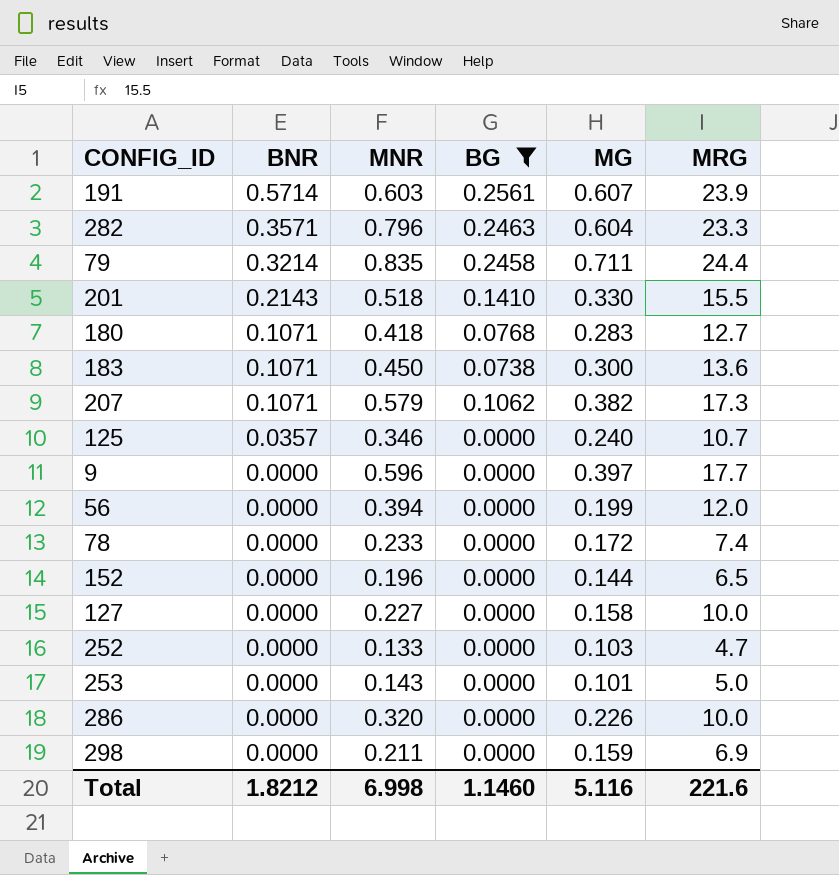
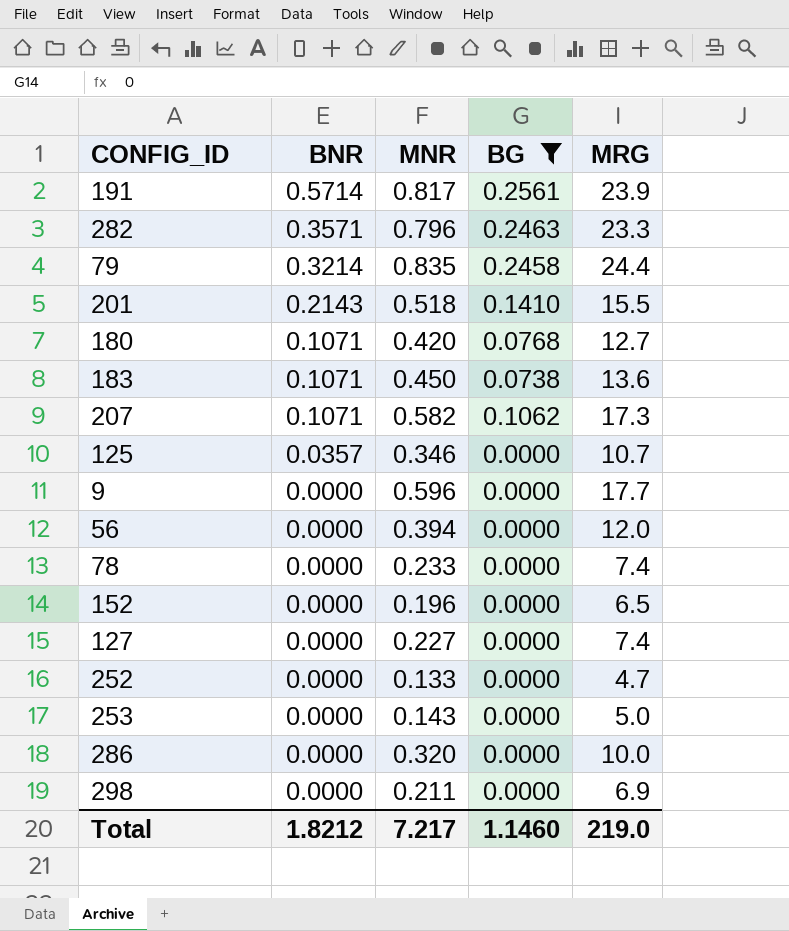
column MG | position: 5 -> none
191 | MNR: 0.603 -> 0.817
180 | MNR: 0.418 -> 0.420
207 | MNR: 0.579 -> 0.582
127 | MRG: 10.0 -> 7.4
Total | MNR: 6.998 -> 7.217
Total | MRG: 221.6 -> 219.0

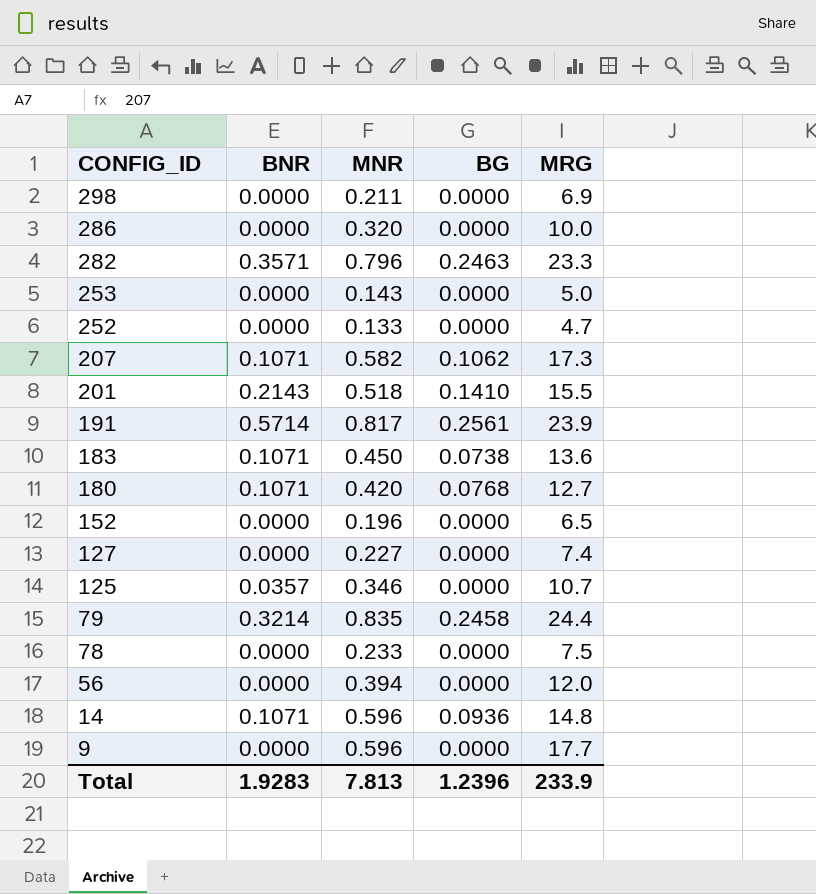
filter: BG != 0.0936 -> none
row order: BNR descending -> CONFIG_ID descending
78 | MRG: 7.4 -> 7.5
Total | BNR: 1.8212 -> 1.9283
Total | MNR: 7.217 -> 7.813
Total | BG: 1.1460 -> 1.2396
Total | MRG: 219.0 -> 233.9

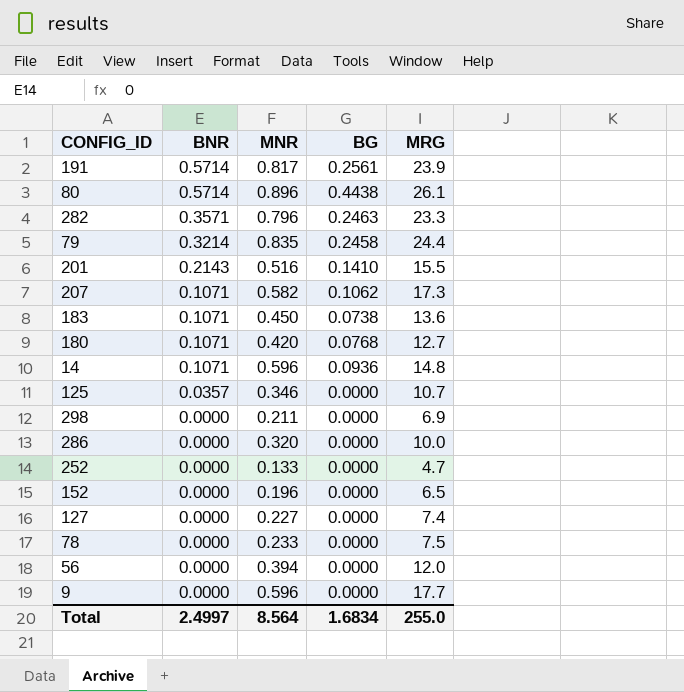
row order: CONFIG_ID descending -> BNR descending
row 253: 0.0000 | 0.143 | 0.0000 | 5.0 -> none
row 80: none -> 0.5714 | 0.896 | 0.4438 | 26.1
201 | MNR: 0.518 -> 0.516
Total | BNR: 1.9283 -> 2.4997
Total | MNR: 7.813 -> 8.564
Total | BG: 1.2396 -> 1.6834
Total | MRG: 233.9 -> 255.0

